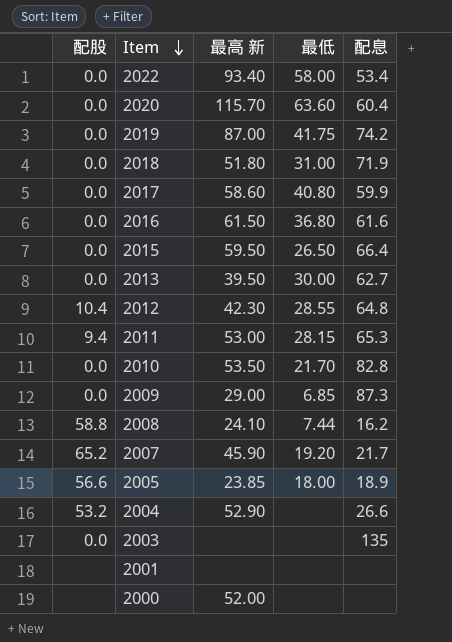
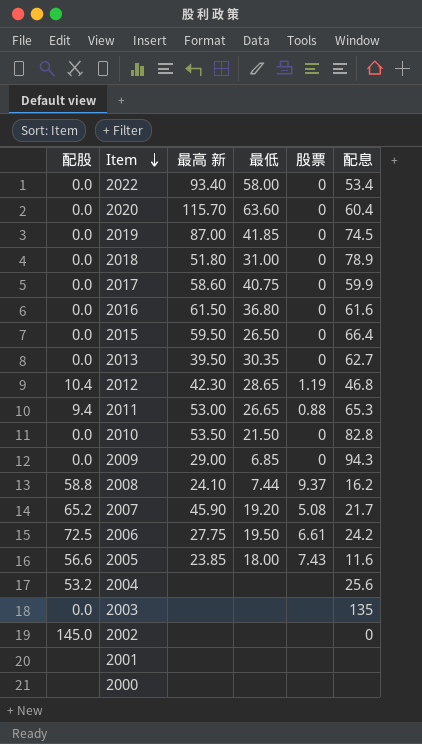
column 股票 | position: none -> 5
2019 | 最低: 41.75 -> 41.85
2019 | 配息: 74.2 -> 74.5
2018 | 配息: 71.9 -> 78.9
2017 | 最低: 40.80 -> 40.75
2013 | 最低: 30.00 -> 30.35
2012 | 最低: 28.55 -> 28.65
2012 | 配息: 64.8 -> 46.8
2011 | 最低: 28.15 -> 26.65
2010 | 最低: 21.70 -> 21.50
2009 | 配息: 87.3 -> 94.3
row 2006: none -> 72.5 | 27.75 | 19.50 | 6.61 | 24.2
2005 | 配息: 18.9 -> 11.6
2004 | 最高 新: 52.90 -> none
2004 | 配息: 26.6 -> 25.6
row 2002: none -> 145.0 | none | none | none | 0
2000 | 最高 新: 52.00 -> none

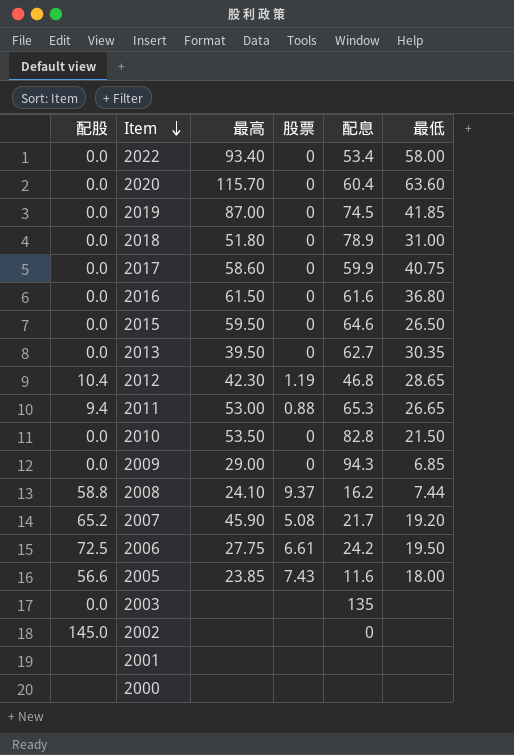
column name: 最高 新 -> 最高
column 最低 | position: 4 -> 6
row 2004: 53.2 | none | none | none | 25.6 -> none
2015 | 配息: 66.4 -> 64.6

